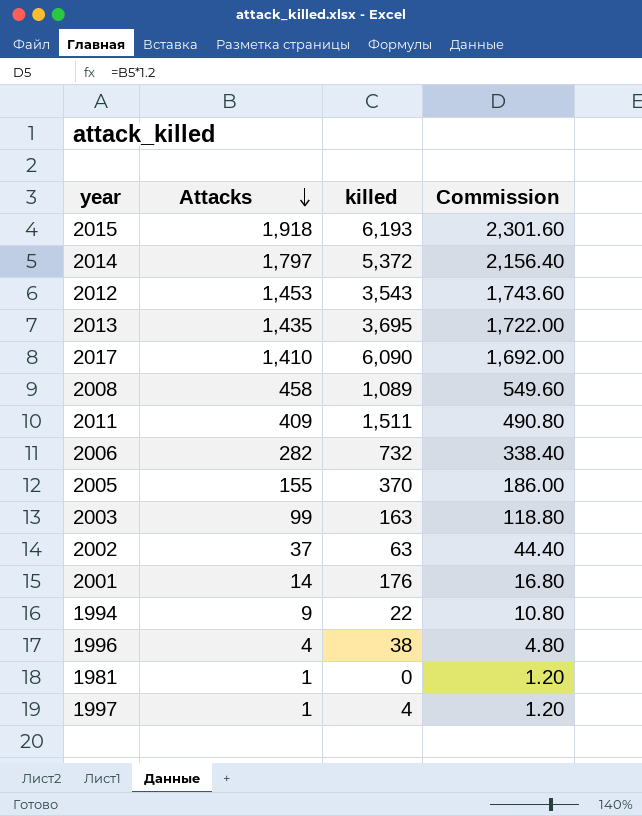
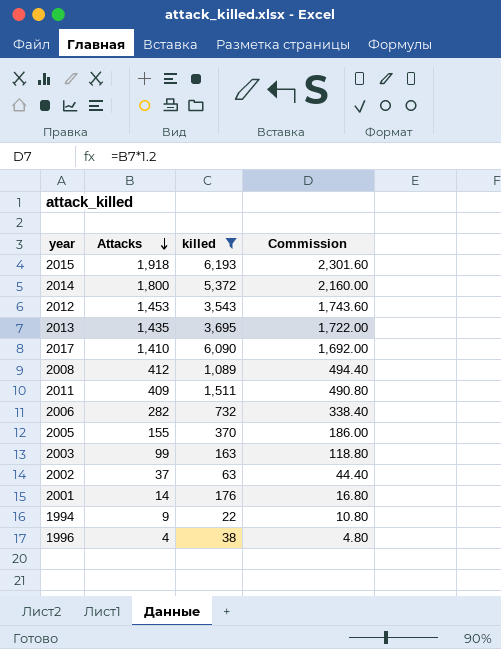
filter: none -> killed >= 22
2014 | Attacks: 1,797 -> 1,800
2014 | Commission: 2,156.40 -> 2,160.00
2008 | Attacks: 458 -> 412
2008 | Commission: 549.60 -> 494.40

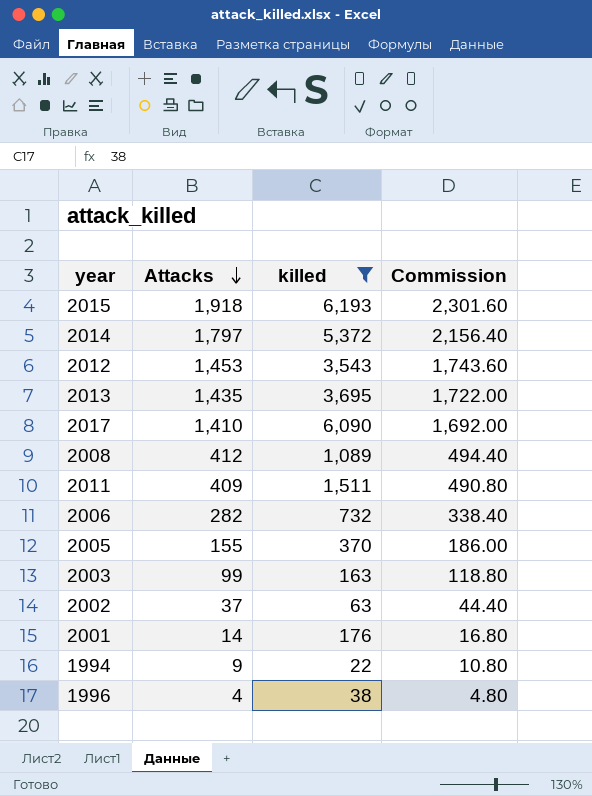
2014 | Attacks: 1,800 -> 1,797
2014 | Commission: 2,160.00 -> 2,156.40

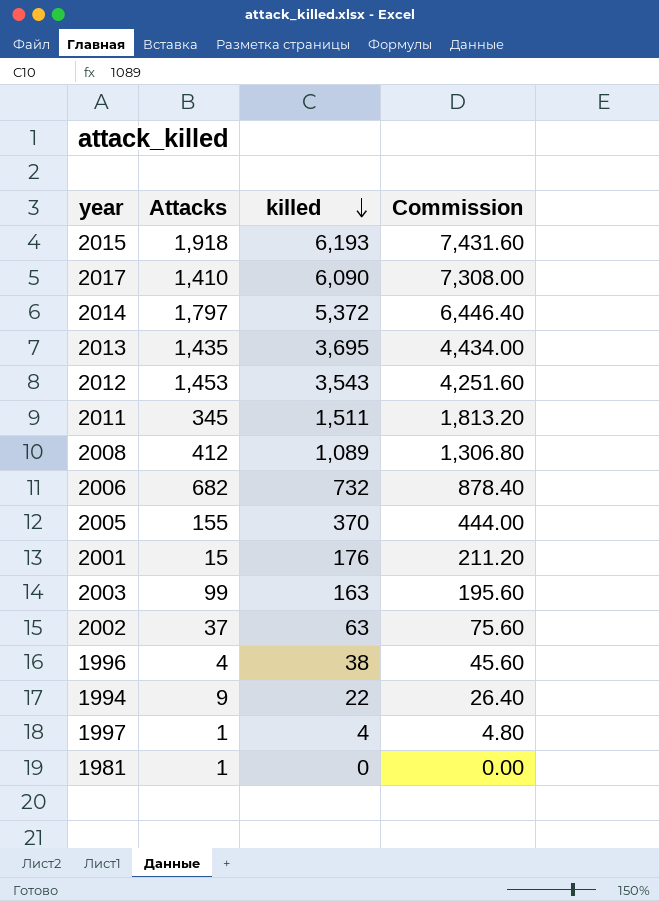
filter: killed >= 22 -> none
row order: Attacks descending -> killed descending
column Commission | formula: [Attacks] * 1.2 -> [killed] * 1.2
2011 | Attacks: 409 -> 345
2006 | Attacks: 282 -> 682
2001 | Attacks: 14 -> 15

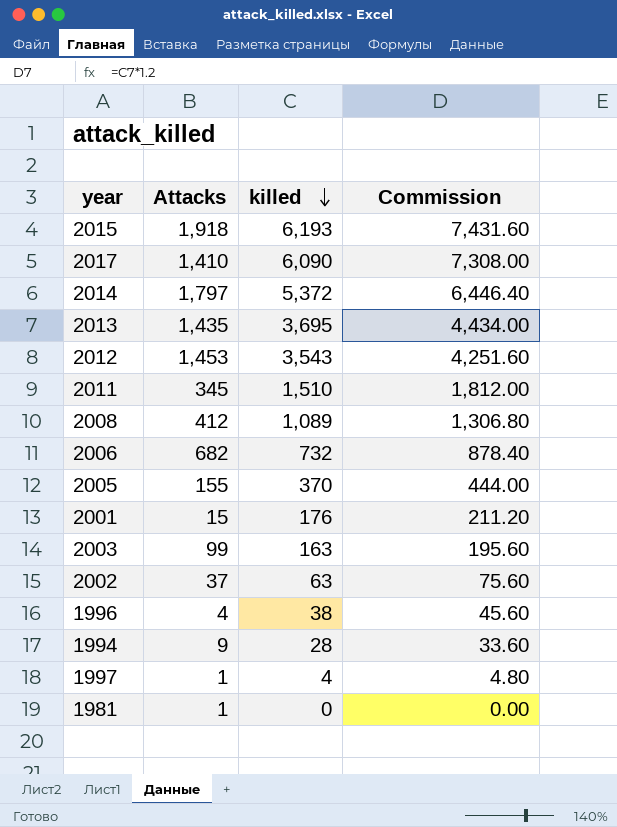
2011 | killed: 1,511 -> 1,510
2011 | Commission: 1,813.20 -> 1,812.00
1994 | killed: 22 -> 28
1994 | Commission: 26.40 -> 33.60

